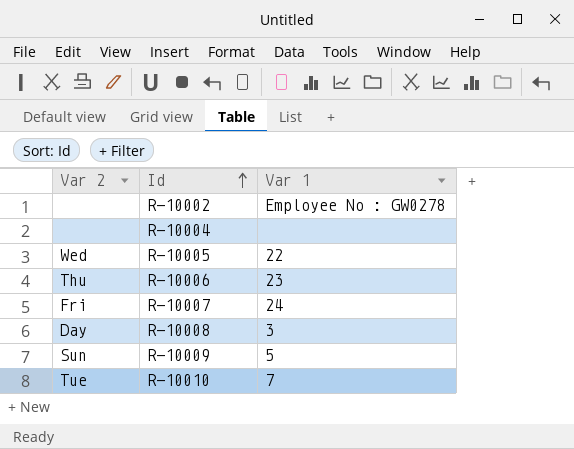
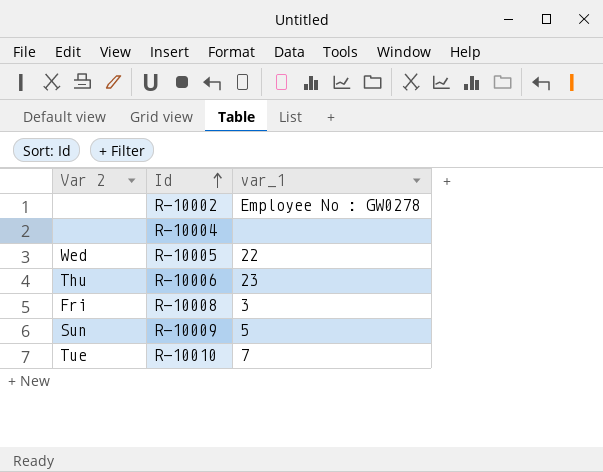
column name: Var 1 -> var_1
row R-10007: Fri | 24 -> none
R-10008 | Var 2: Day -> Fri

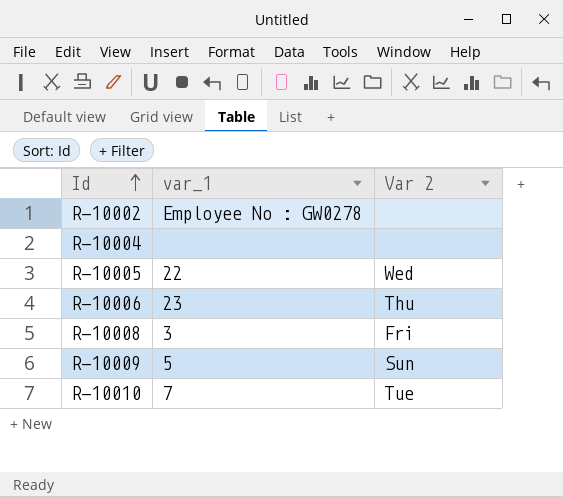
column Var 2 | position: 1 -> 3

